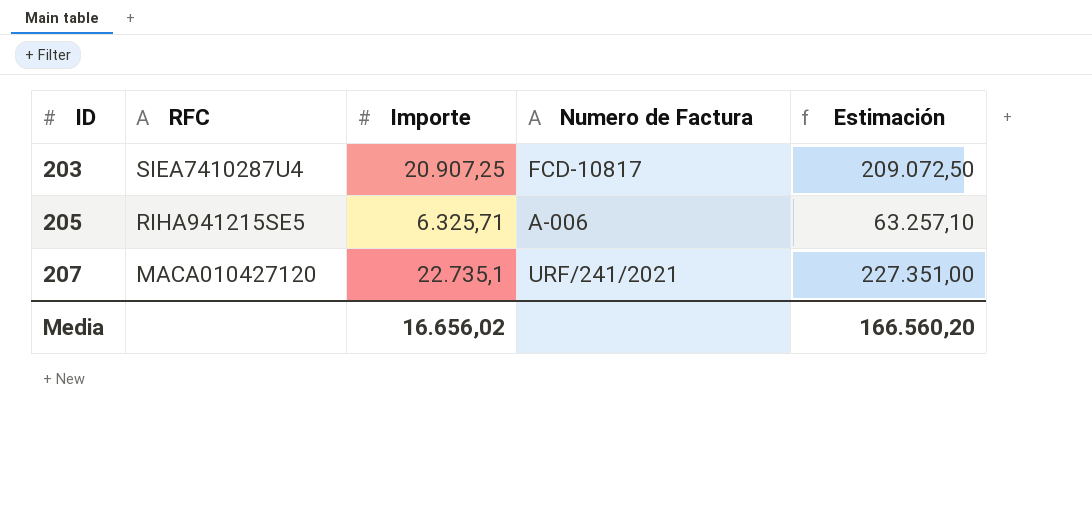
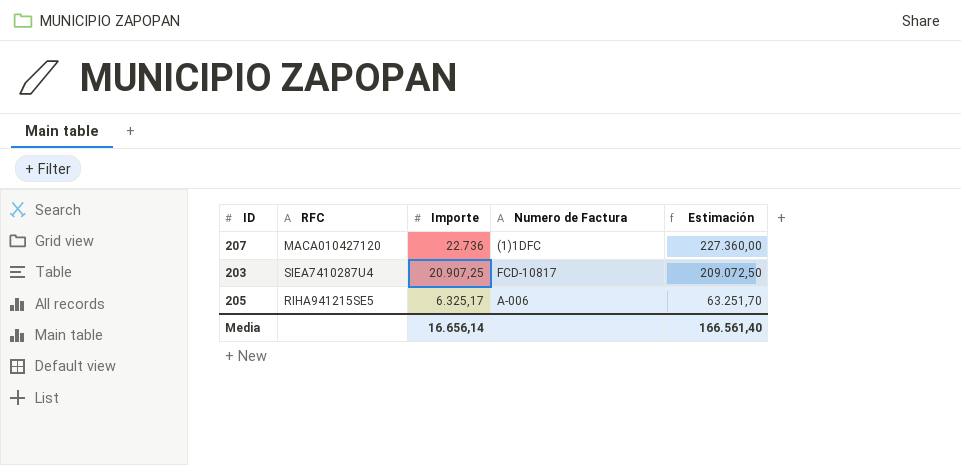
row order: ID ascending -> Importe descending
207 | Importe: 22.735,1 -> 22.736
207 | Numero de Factura: URF/241/2021 -> (1)1DFC
207 | Estimación: 227.351,00 -> 227.360,00
205 | Importe: 6.325,71 -> 6.325,17
205 | Estimación: 63.257,10 -> 63.251,70
Media | Importe: 16.656,02 -> 16.656,14
Media | Estimación: 166.560,20 -> 166.561,40

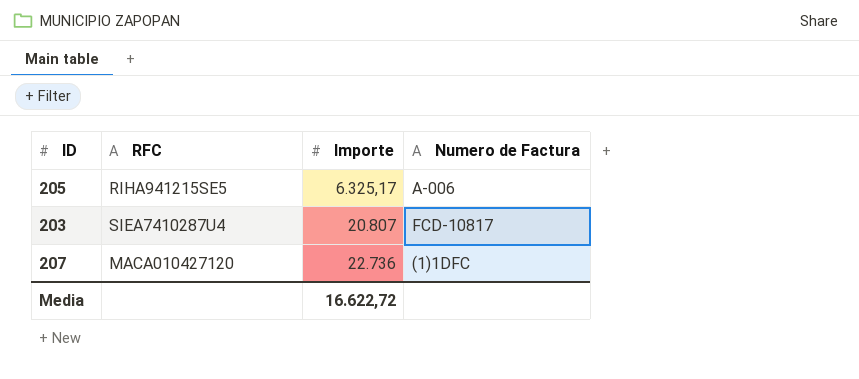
row order: Importe descending -> Importe ascending
column Estimación | formula: [Importe] * 10 -> none
203 | Importe: 20.907,25 -> 20.807
Media | Importe: 16.656,14 -> 16.622,72

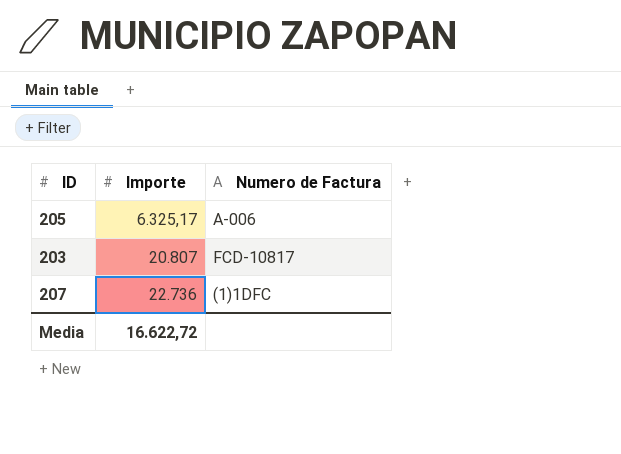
column RFC | position: 2 -> none

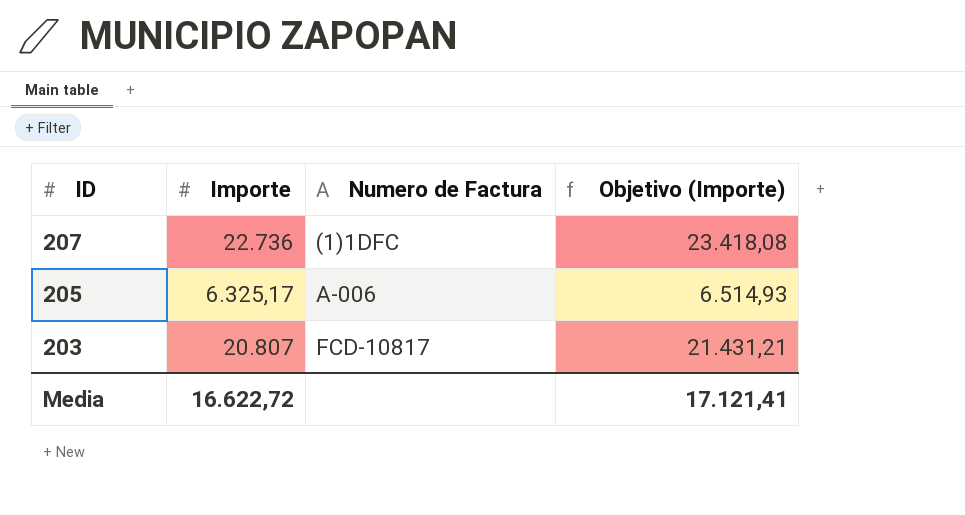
row order: Importe ascending -> ID descending
column Objetivo (Importe) | formula: none -> [Importe] * 1,03

